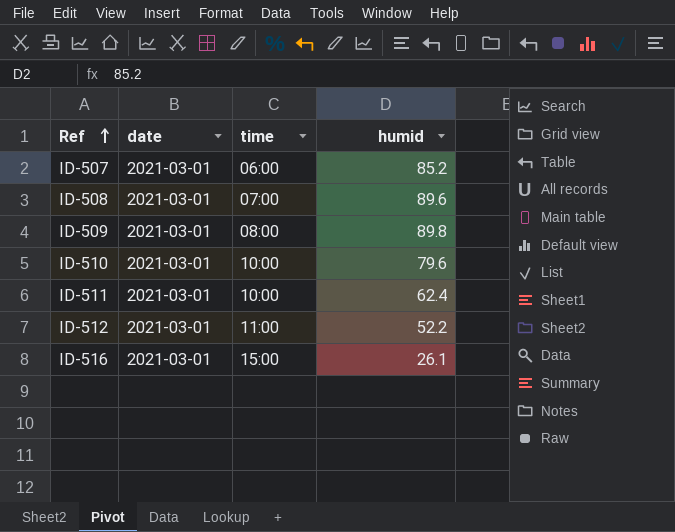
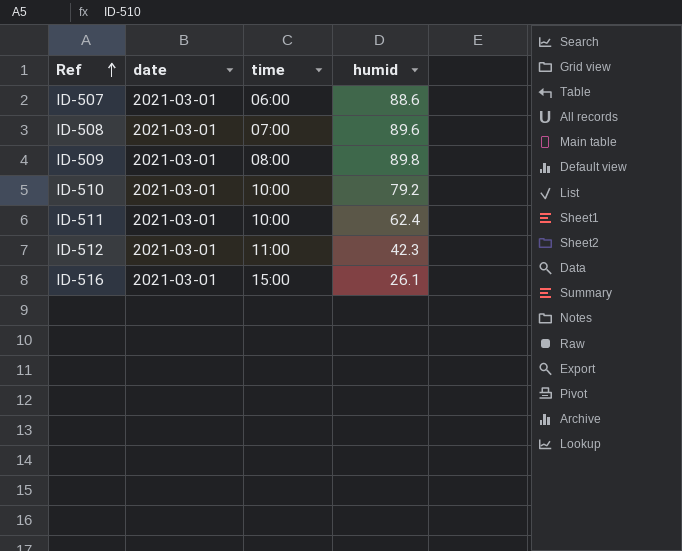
ID-507 | humid: 85.2 -> 88.6
ID-510 | humid: 79.6 -> 79.2
ID-512 | humid: 52.2 -> 42.3

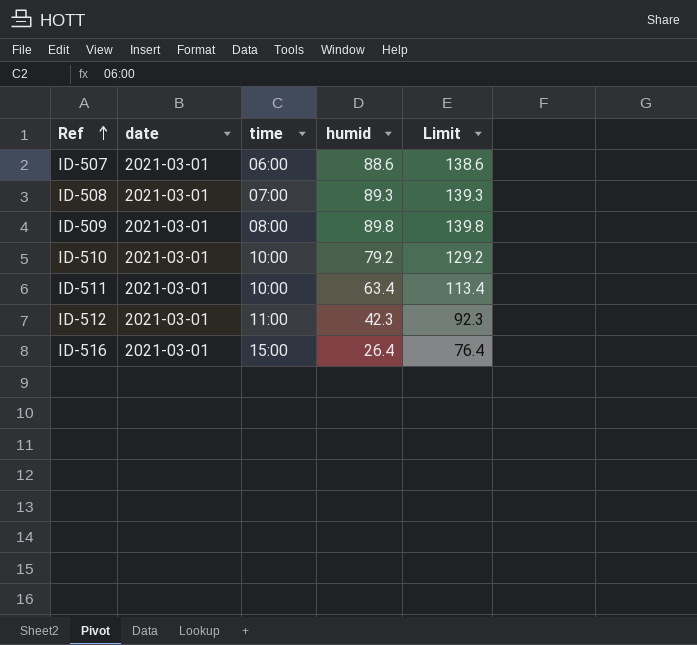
column Limit | formula: none -> [humid] + 50
ID-508 | humid: 89.6 -> 89.3
ID-511 | humid: 62.4 -> 63.4
ID-516 | humid: 26.1 -> 26.4

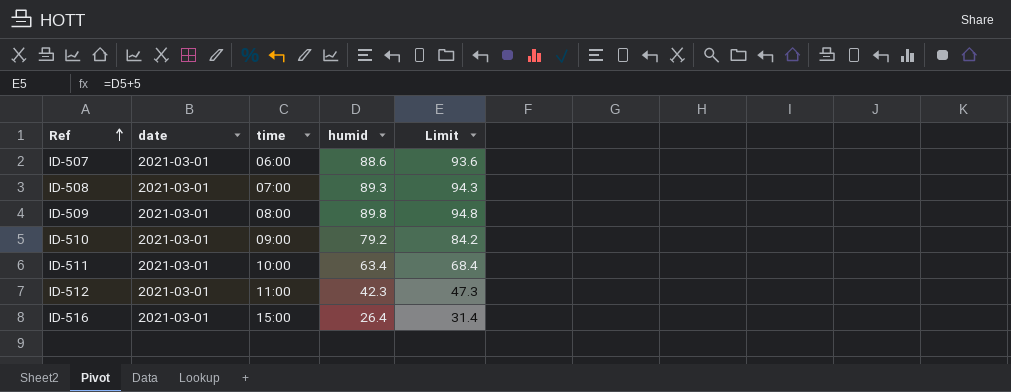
column Limit | formula: [humid] + 50 -> [humid] + 5
ID-510 | time: 10:00 -> 09:00

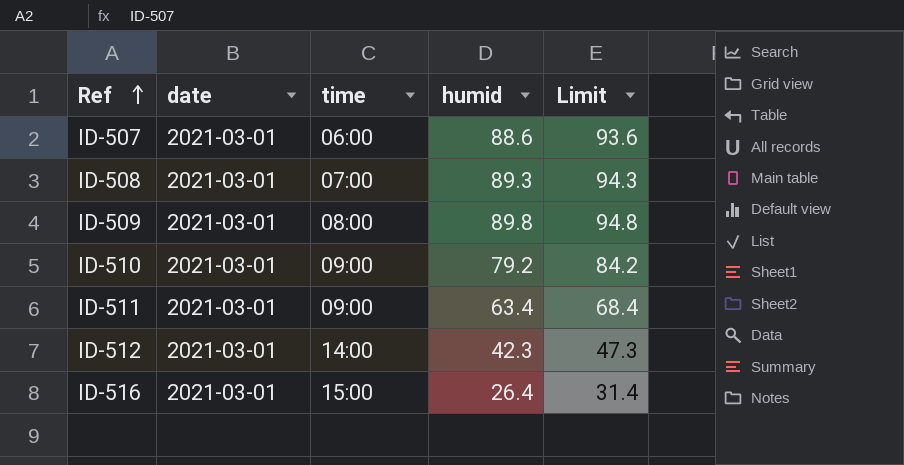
ID-511 | time: 10:00 -> 09:00
ID-512 | time: 11:00 -> 14:00

